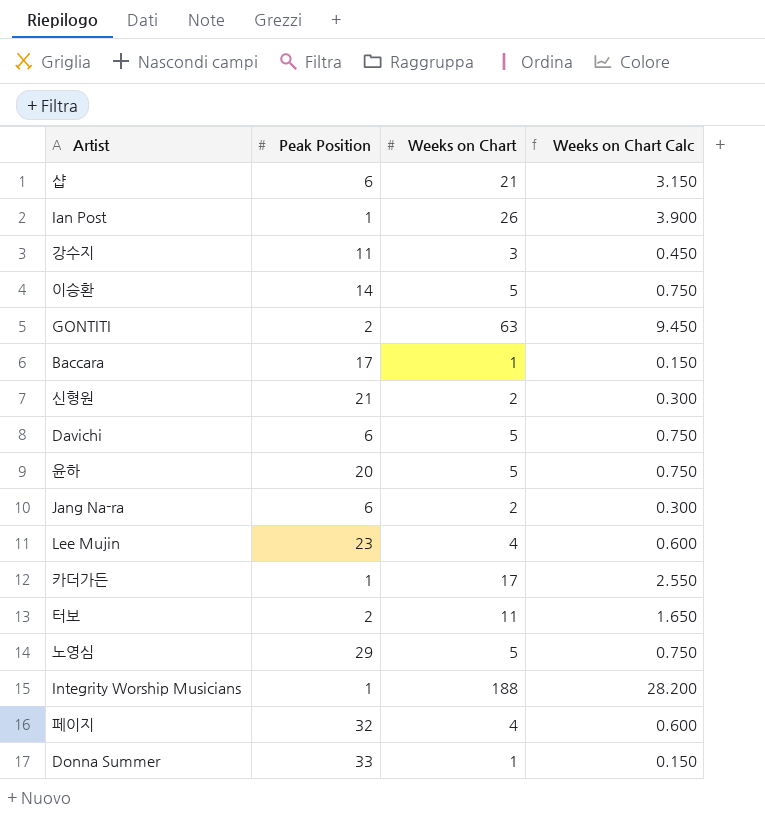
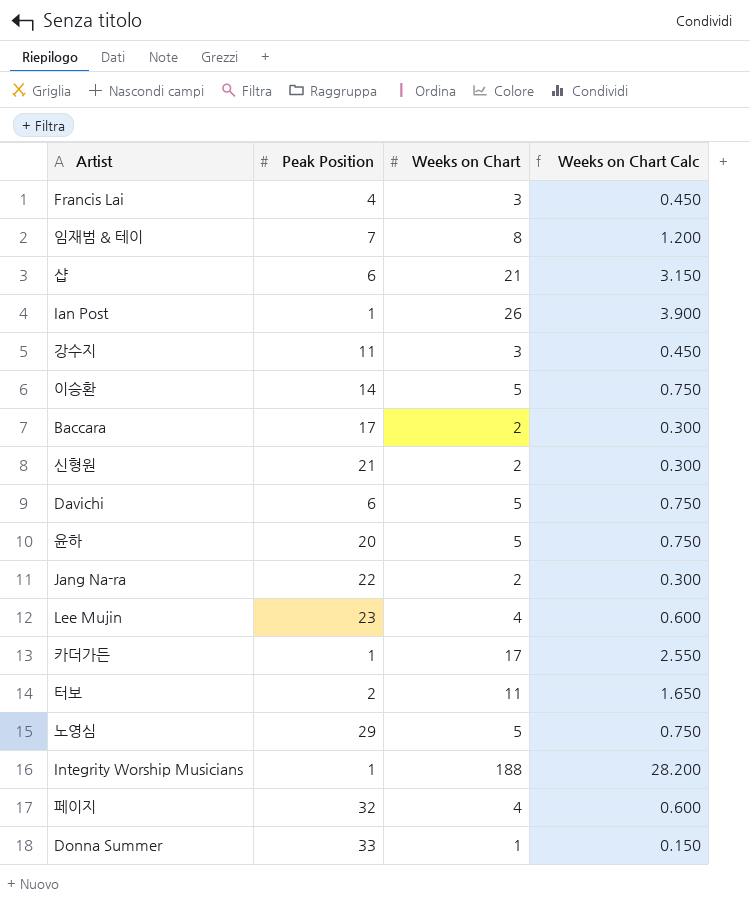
row GONTITI: 2 | 63 | 9.450 -> none
row Francis Lai: none -> 4 | 3 | 0.450
row 임재범 & 테이: none -> 7 | 8 | 1.200
Baccara | Weeks on Chart: 1 -> 2
Baccara | Weeks on Chart Calc: 0.150 -> 0.300
Jang Na-ra | Peak Position: 6 -> 22

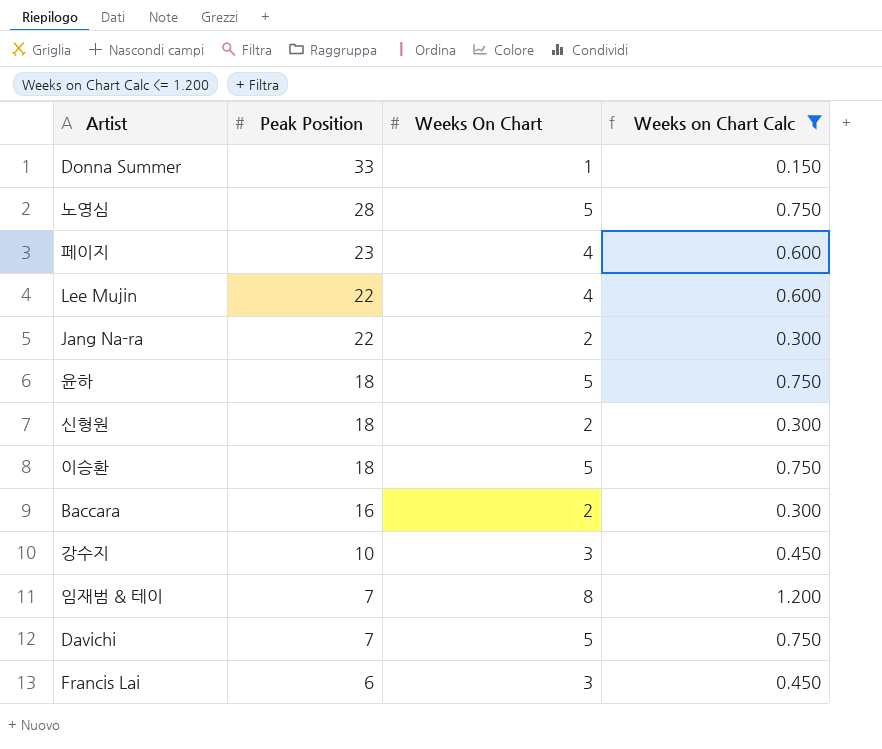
filter: none -> Weeks on Chart Calc <= 1.200
row order: none -> Peak Position descending
column name: Weeks on Chart -> Weeks On Chart
노영심 | Peak Position: 29 -> 28
페이지 | Peak Position: 32 -> 23
Lee Mujin | Peak Position: 23 -> 22
윤하 | Peak Position: 20 -> 18
신형원 | Peak Position: 21 -> 18
이승환 | Peak Position: 14 -> 18
Baccara | Peak Position: 17 -> 16
강수지 | Peak Position: 11 -> 10
Davichi | Peak Position: 6 -> 7
Francis Lai | Peak Position: 4 -> 6

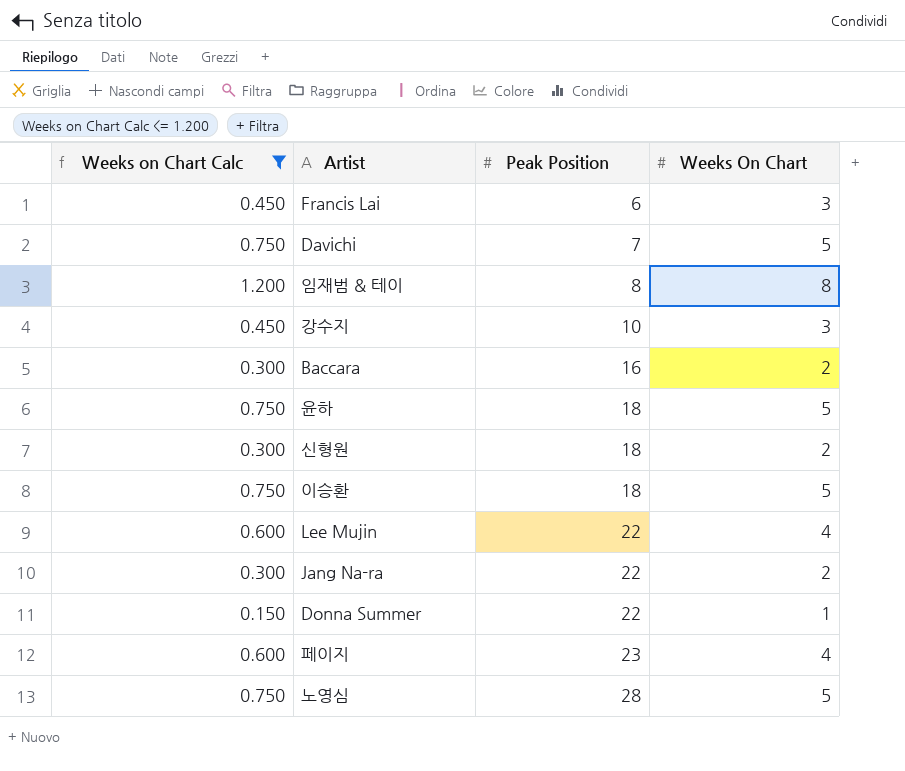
row order: Peak Position descending -> Peak Position ascending
column Weeks on Chart Calc | position: 4 -> 1
임재범 & 테이 | Peak Position: 7 -> 8
Donna Summer | Peak Position: 33 -> 22

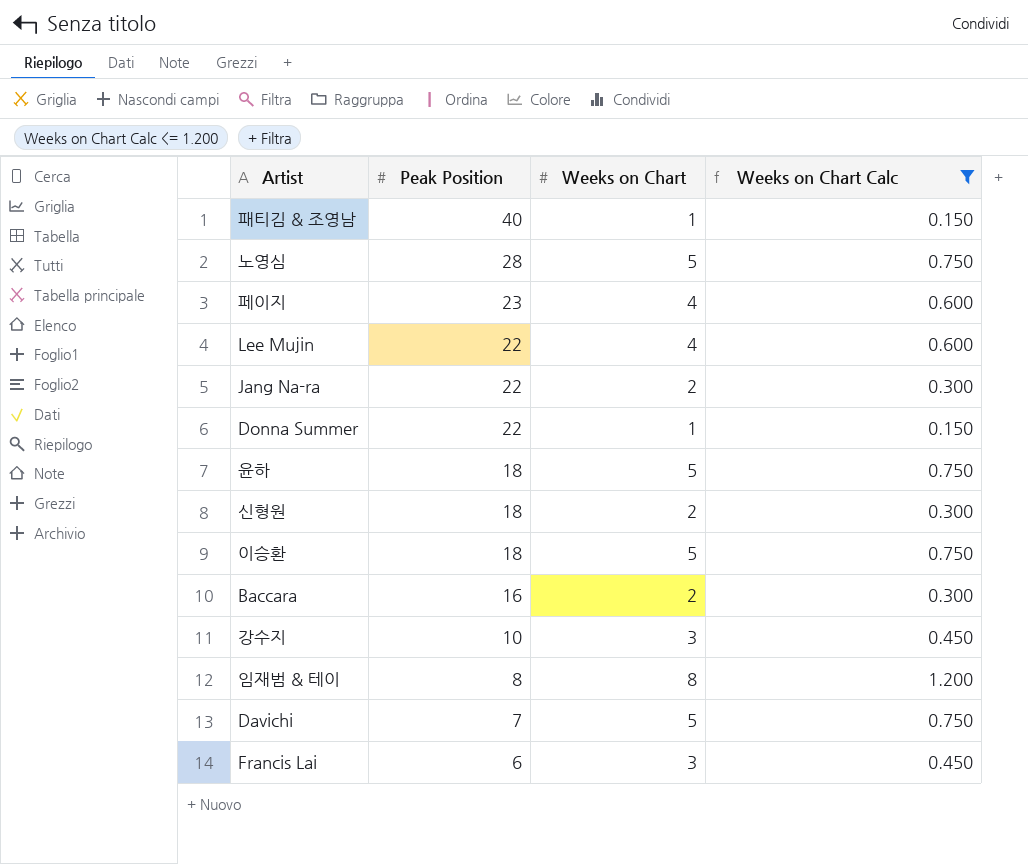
row order: Peak Position ascending -> Peak Position descending
column name: Weeks On Chart -> Weeks on Chart
column Weeks on Chart Calc | position: 1 -> 4
row 패티김 & 조영남: none -> 40 | 1 | 0.150

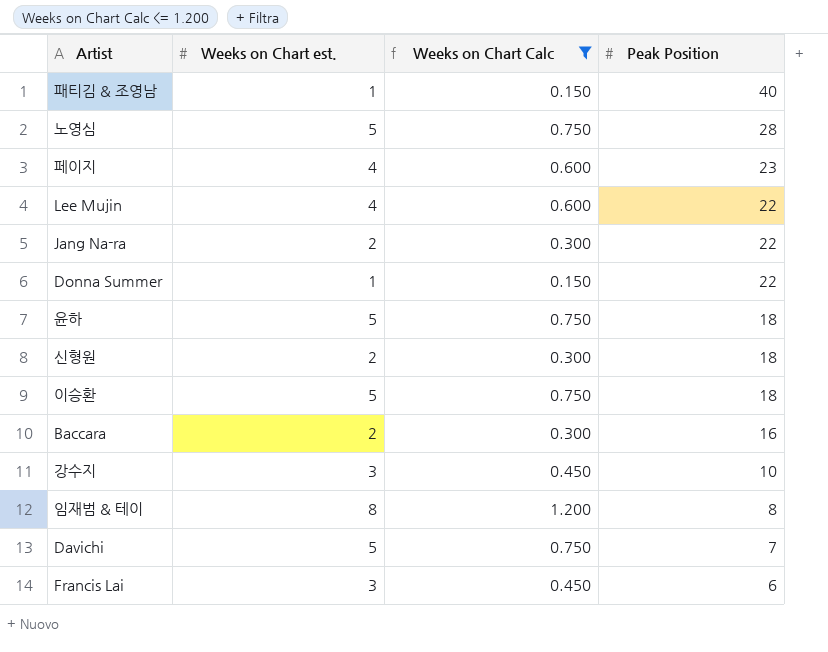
column name: Weeks on Chart -> Weeks on Chart est.
column Peak Position | position: 2 -> 4

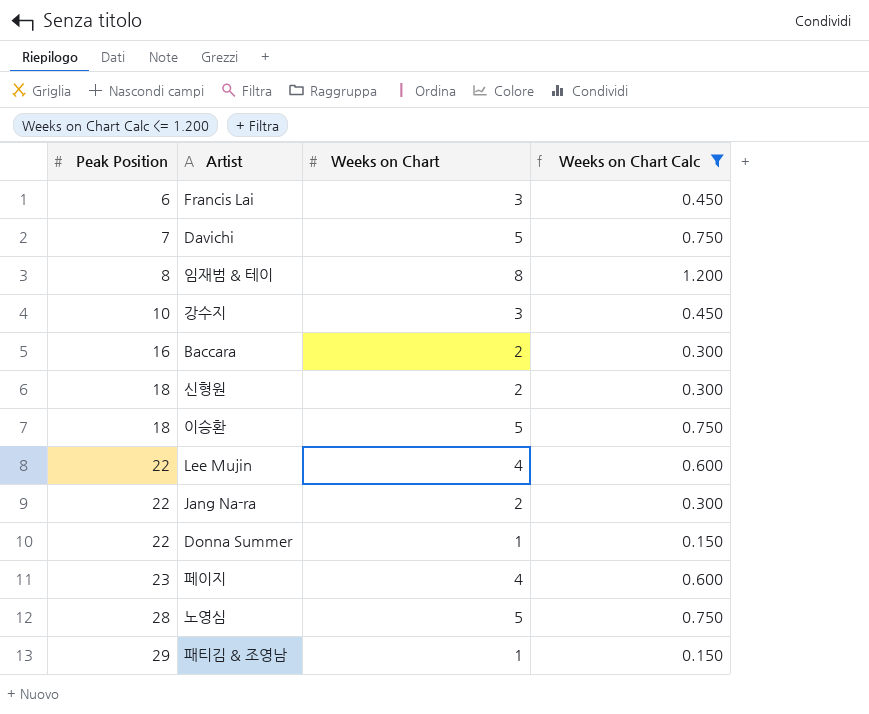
row order: Peak Position descending -> Peak Position ascending
column Peak Position | position: 4 -> 1
column name: Weeks on Chart est. -> Weeks on Chart
row 윤하: 5 | 0.750 | 18 -> none
패티김 & 조영남 | Peak Position: 40 -> 29

